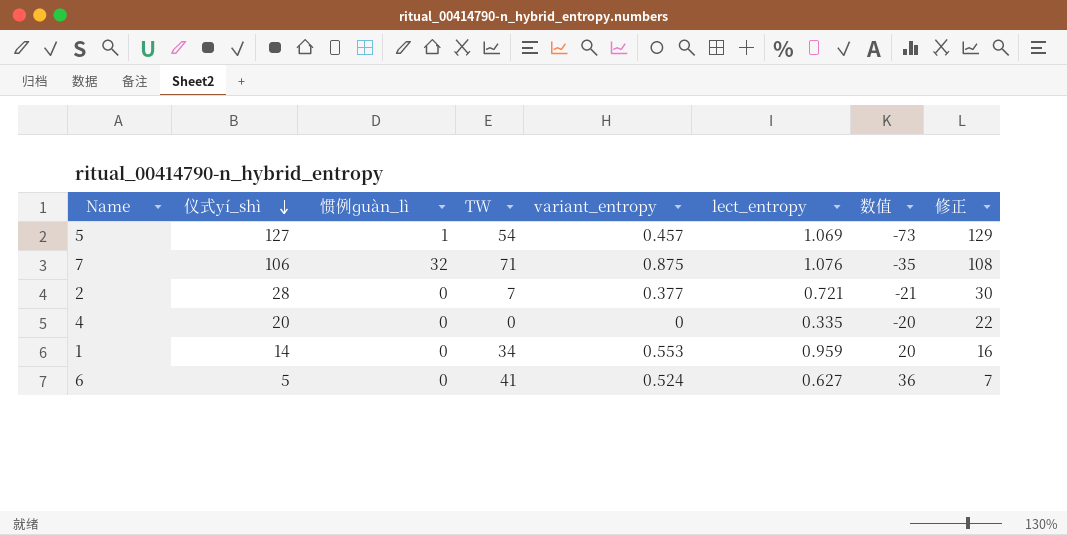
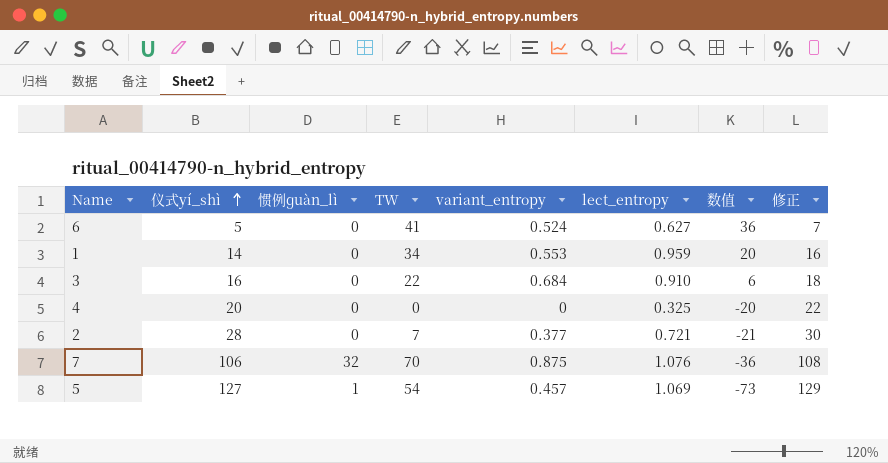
row order: 仪式yí_shì descending -> 仪式yí_shì ascending
row 3: none -> 16 | 0 | 22 | 0.684 | 0.910 | 6 | 18
4 | lect_entropy: 0.335 -> 0.325
7 | TW: 71 -> 70
7 | 数值: -35 -> -36

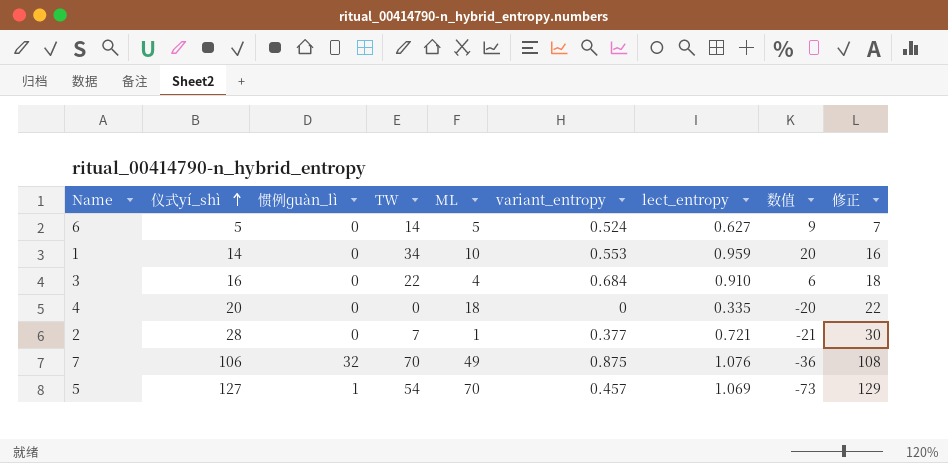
column ML | position: none -> 5
6 | TW: 41 -> 14
6 | 数值: 36 -> 9
4 | lect_entropy: 0.325 -> 0.335

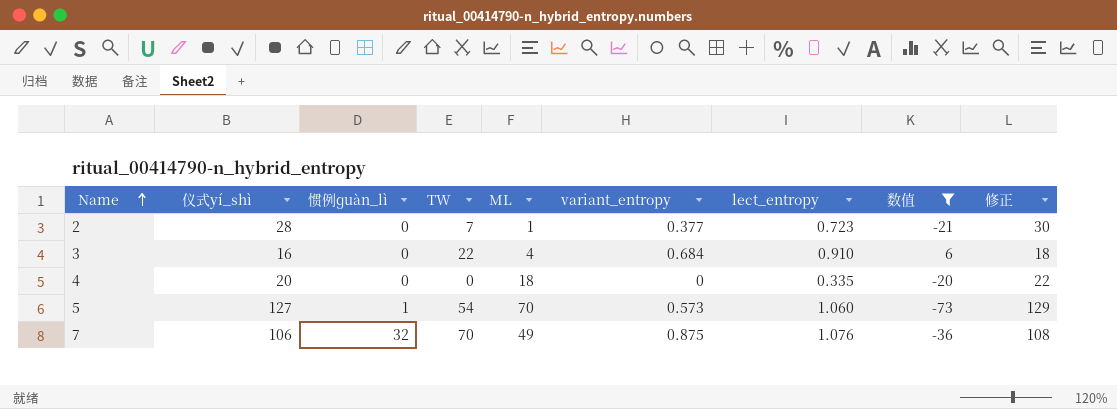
filter: none -> 数值 <= 6
row order: 仪式yí_shì ascending -> Name ascending
2 | lect_entropy: 0.721 -> 0.723
5 | variant_entropy: 0.457 -> 0.573
5 | lect_entropy: 1.069 -> 1.060

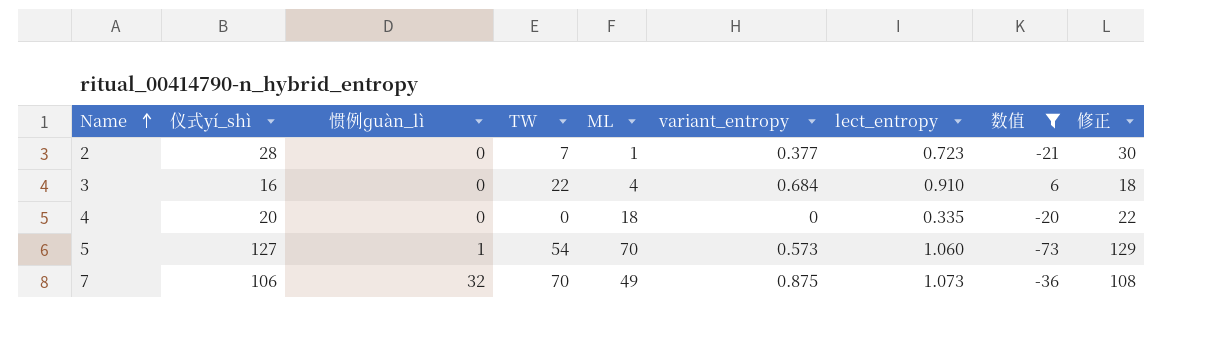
7 | lect_entropy: 1.076 -> 1.073

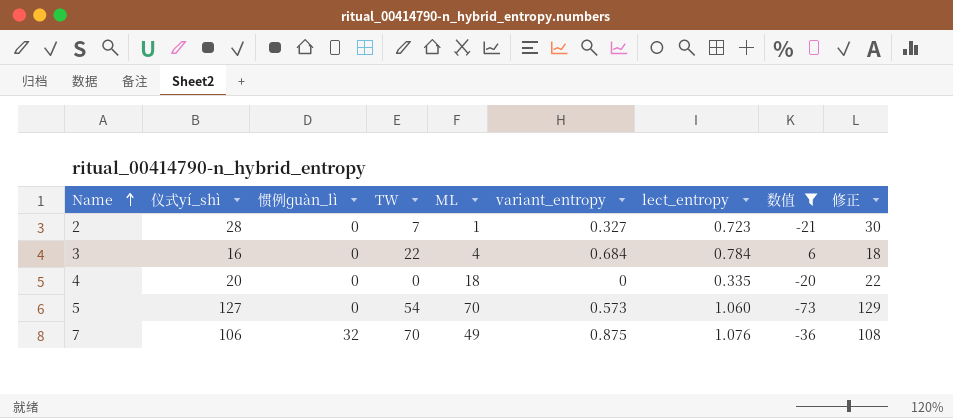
2 | variant_entropy: 0.377 -> 0.327
3 | lect_entropy: 0.910 -> 0.784
5 | 惯例ɡuàn_lì: 1 -> 0
7 | lect_entropy: 1.073 -> 1.076

